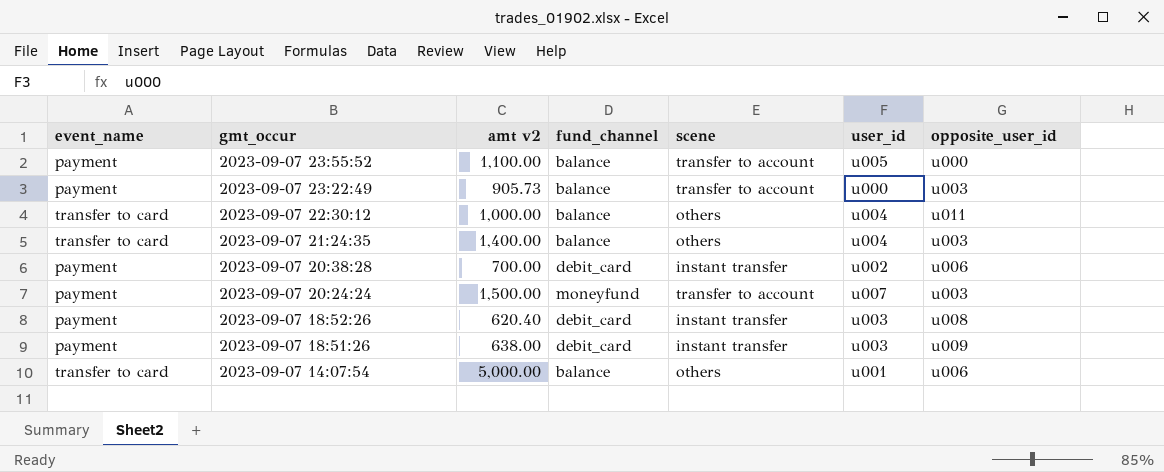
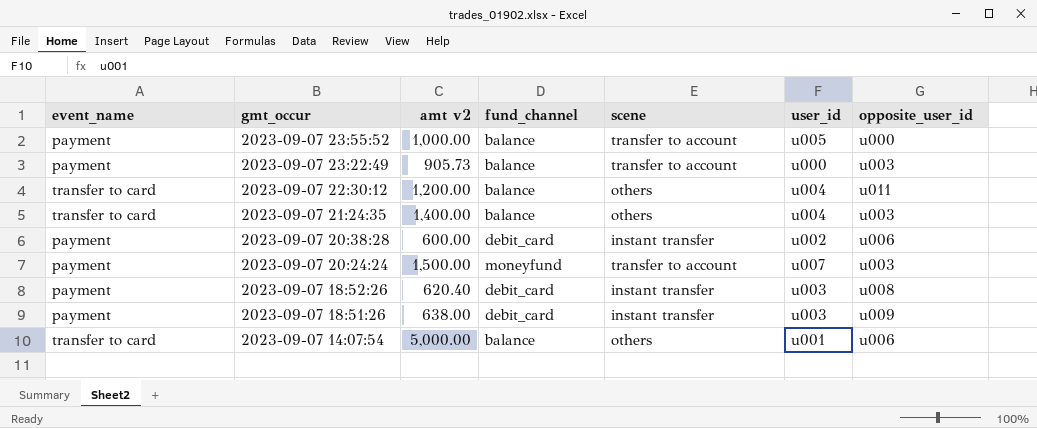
2023-09-07 23:55:52 | amt v2: 1,100.00 -> 1,000.00
2023-09-07 22:30:12 | amt v2: 1,000.00 -> 1,200.00
2023-09-07 20:38:28 | amt v2: 700.00 -> 600.00

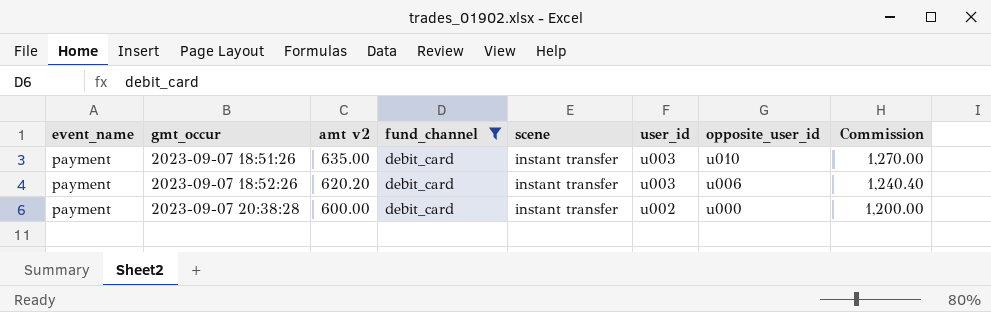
filter: none -> fund_channel = debit_card
row order: gmt_occur descending -> gmt_occur ascending
column Commission | formula: none -> [amt v2] * 2
2023-09-07 18:51:26 | amt v2: 638.00 -> 635.00
2023-09-07 18:51:26 | opposite_user_id: u009 -> u010
2023-09-07 18:52:26 | amt v2: 620.40 -> 620.20
2023-09-07 18:52:26 | opposite_user_id: u008 -> u006
2023-09-07 20:38:28 | opposite_user_id: u006 -> u000

